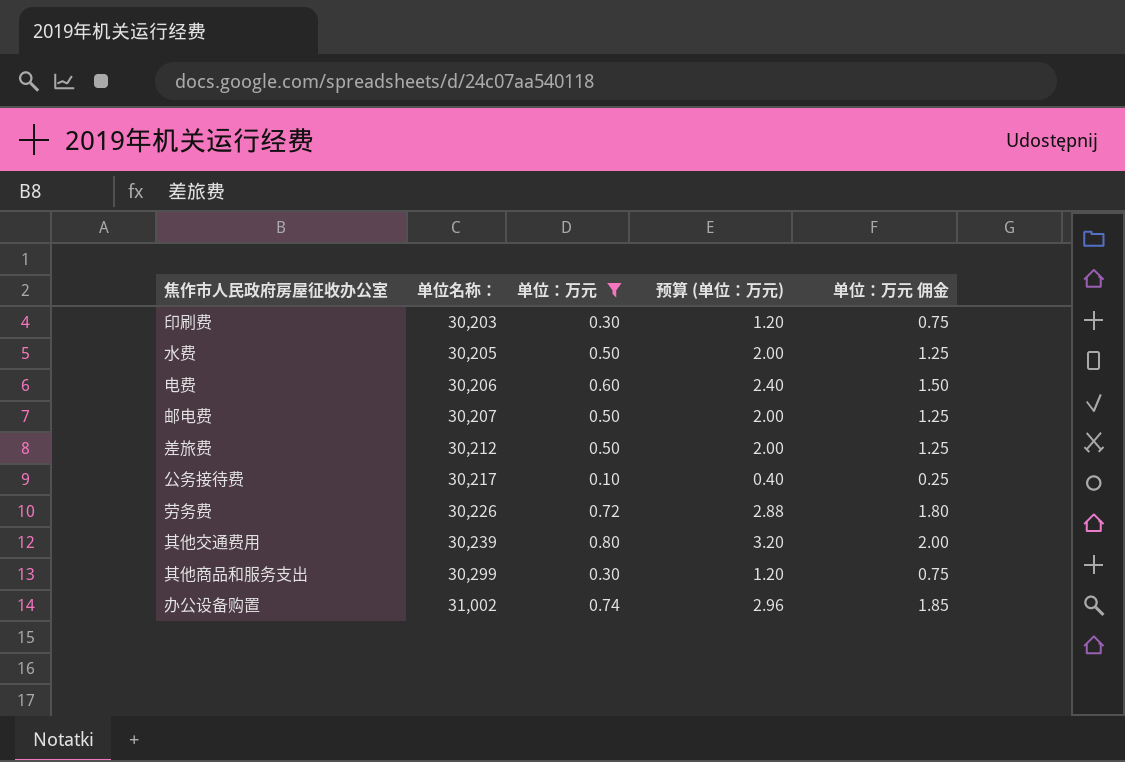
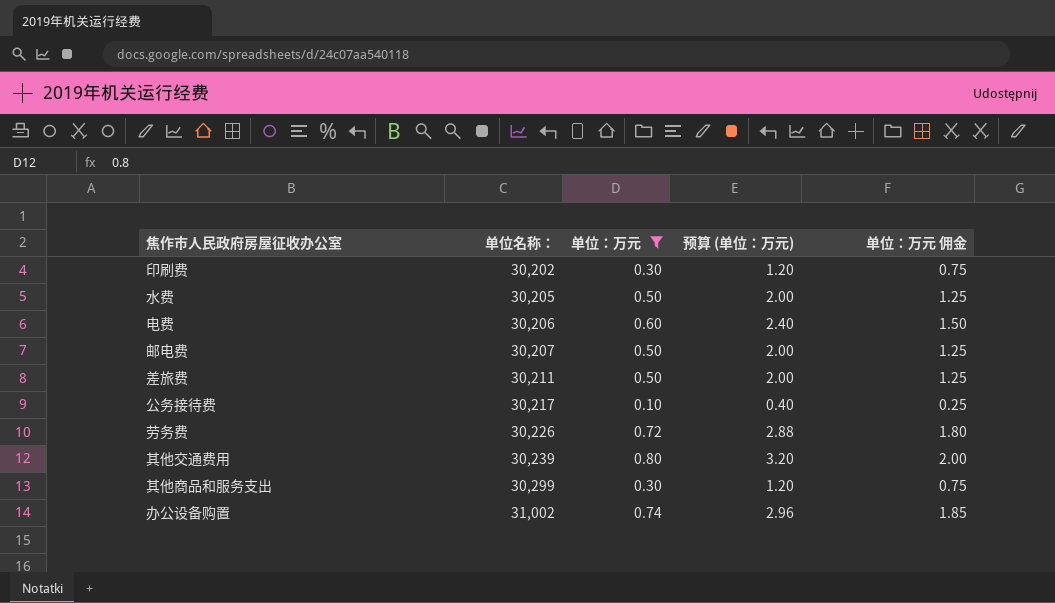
印刷费 | 单位名称：: 30,203 -> 30,202
差旅费 | 单位名称：: 30,212 -> 30,211

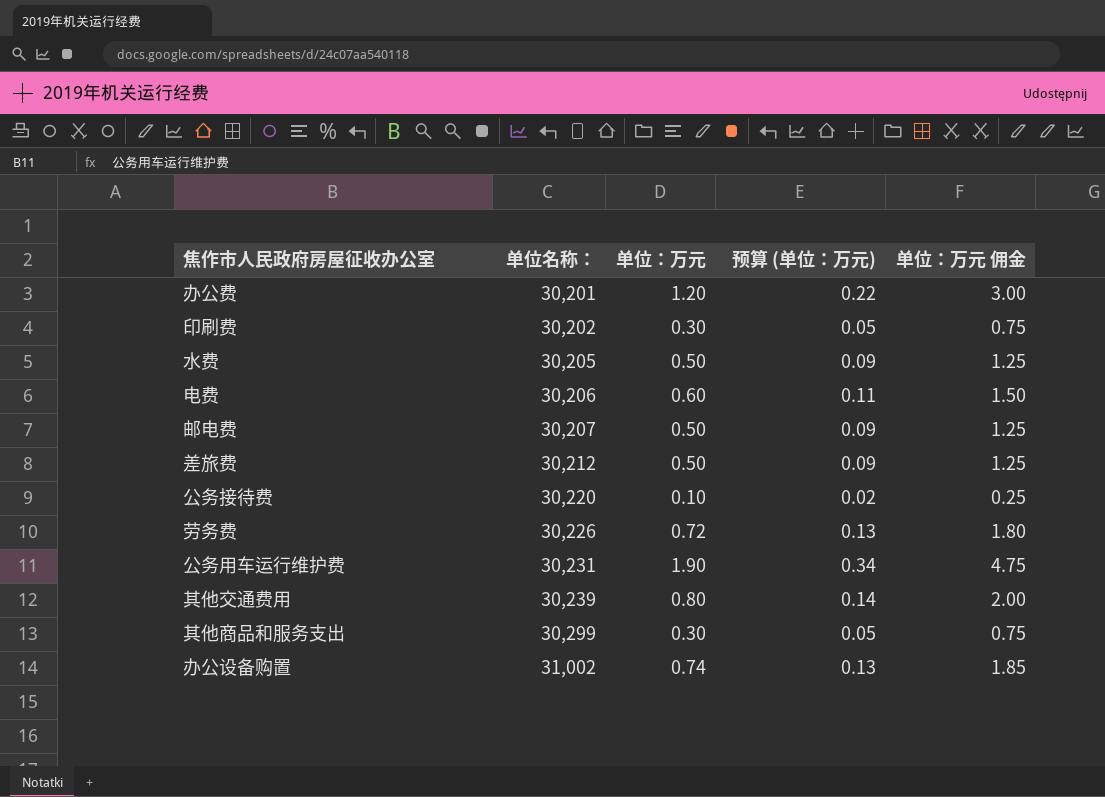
filter: 单位：万元 <= 0.80 -> none
column 预算 (单位：万元) | formula: [单位：万元] * 4 -> [单位：万元] * 0.18
差旅费 | 单位名称：: 30,211 -> 30,212
公务接待费 | 单位名称：: 30,217 -> 30,220

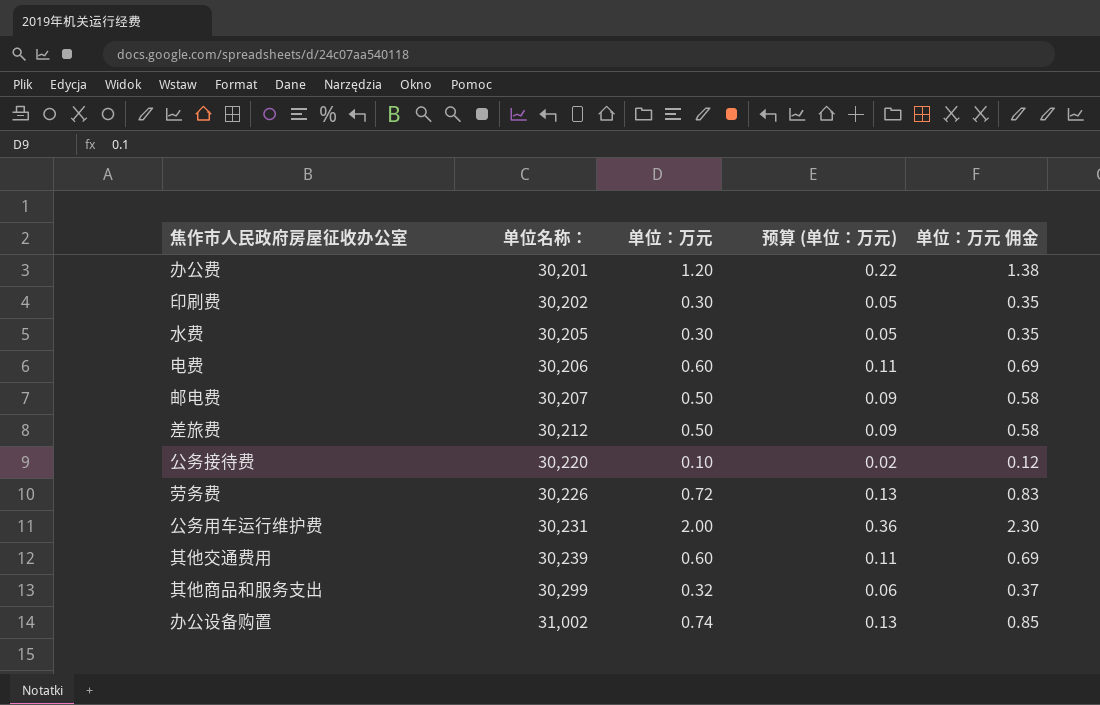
column 单位：万元 佣金 | formula: [单位：万元] * 2.5 -> [单位：万元] * 1.15
水费 | 单位：万元: 0.50 -> 0.30
水费 | 预算 (单位：万元): 0.09 -> 0.05
公务用车运行维护费 | 单位：万元: 1.90 -> 2.00
公务用车运行维护费 | 预算 (单位：万元): 0.34 -> 0.36
其他交通费用 | 单位：万元: 0.80 -> 0.60
其他交通费用 | 预算 (单位：万元): 0.14 -> 0.11
其他商品和服务支出 | 单位：万元: 0.30 -> 0.32
其他商品和服务支出 | 预算 (单位：万元): 0.05 -> 0.06

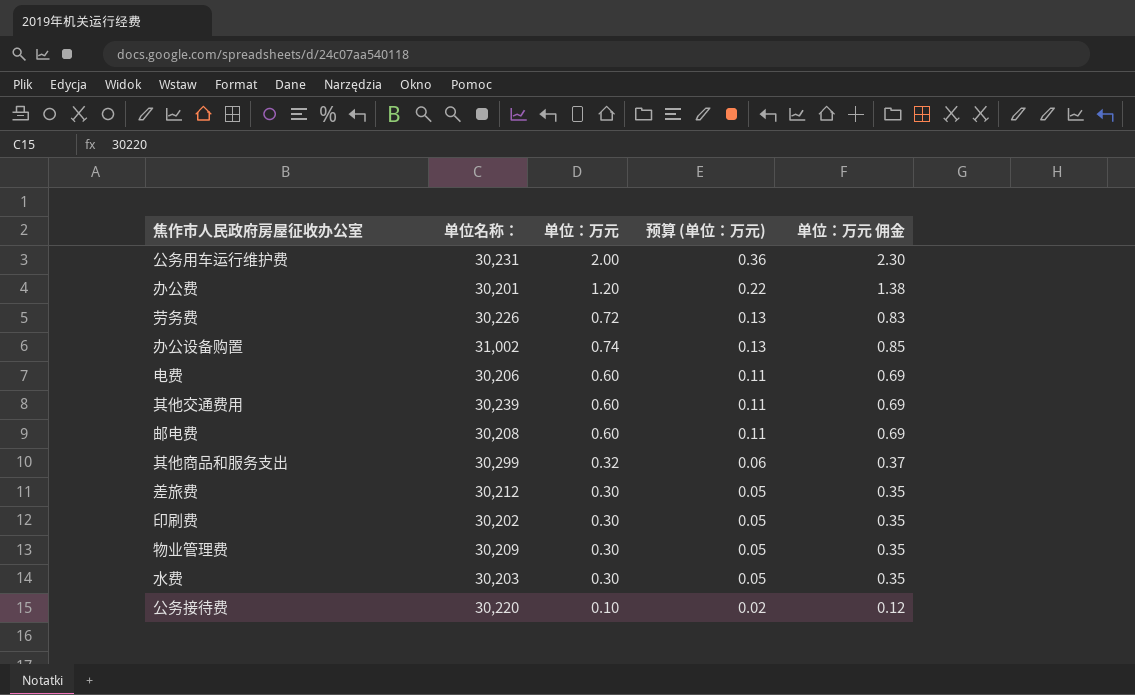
row order: 单位名称： ascending -> 预算 (单位：万元) descending
邮电费 | 单位名称：: 30,207 -> 30,208
邮电费 | 单位：万元: 0.50 -> 0.60
邮电费 | 预算 (单位：万元): 0.09 -> 0.11
邮电费 | 单位：万元 佣金: 0.58 -> 0.69
差旅费 | 单位：万元: 0.50 -> 0.30
差旅费 | 预算 (单位：万元): 0.09 -> 0.05
差旅费 | 单位：万元 佣金: 0.58 -> 0.35
row 物业管理费: none -> 30,209 | 0.30 | 0.05 | 0.35
水费 | 单位名称：: 30,205 -> 30,203

